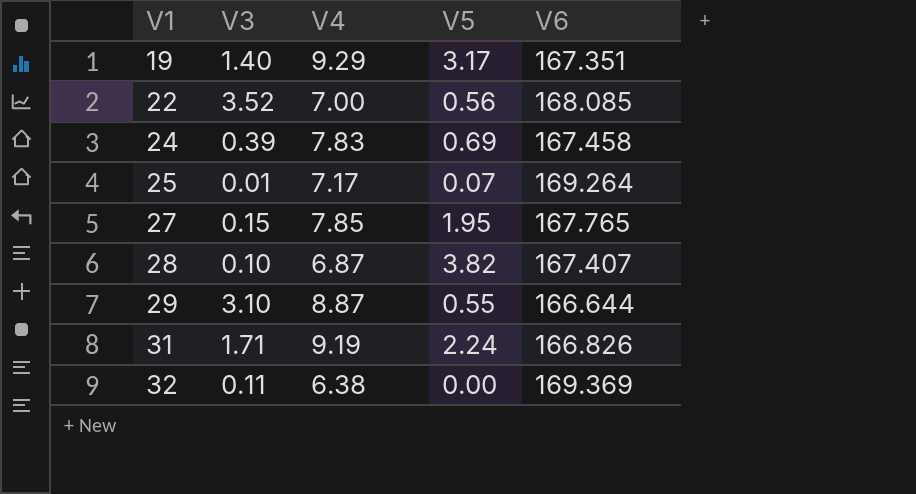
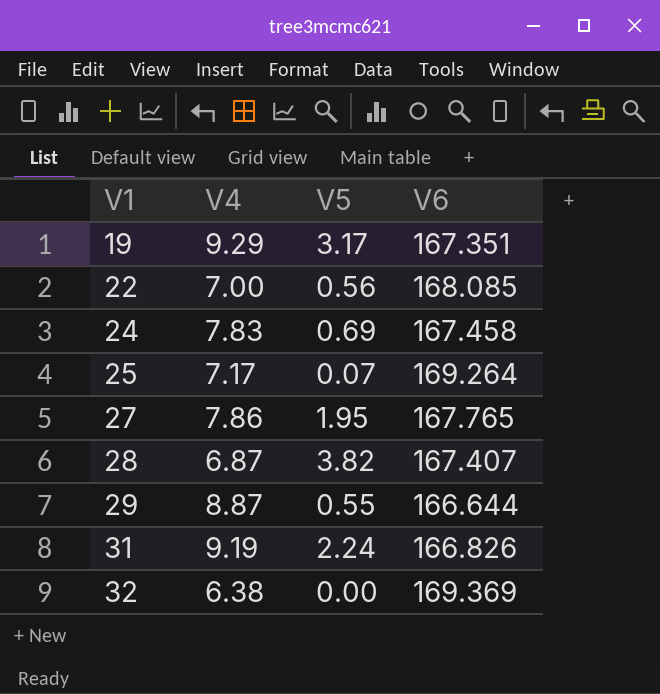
column V3 | position: 2 -> none
27 | V4: 7.85 -> 7.86

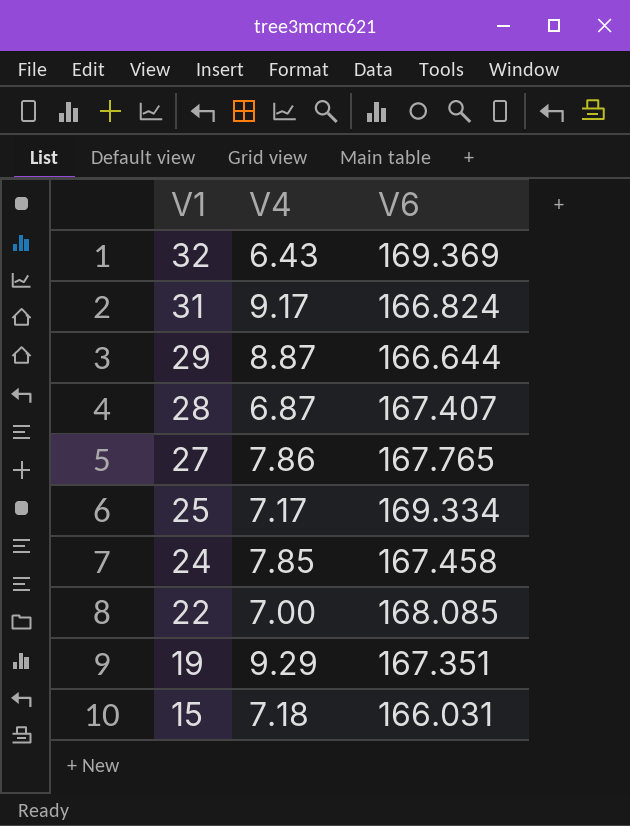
row order: V1 ascending -> V1 descending
column V5 | position: 3 -> none
32 | V4: 6.38 -> 6.43
31 | V4: 9.19 -> 9.17
31 | V6: 166.826 -> 166.824
25 | V6: 169.264 -> 169.334
24 | V4: 7.83 -> 7.85
row 15: none -> 7.18 | 166.031

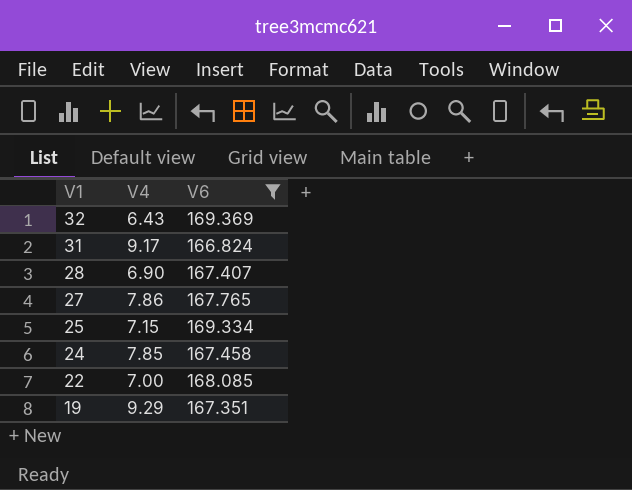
filter: none -> V6 >= 166.824
28 | V4: 6.87 -> 6.90
25 | V4: 7.17 -> 7.15

